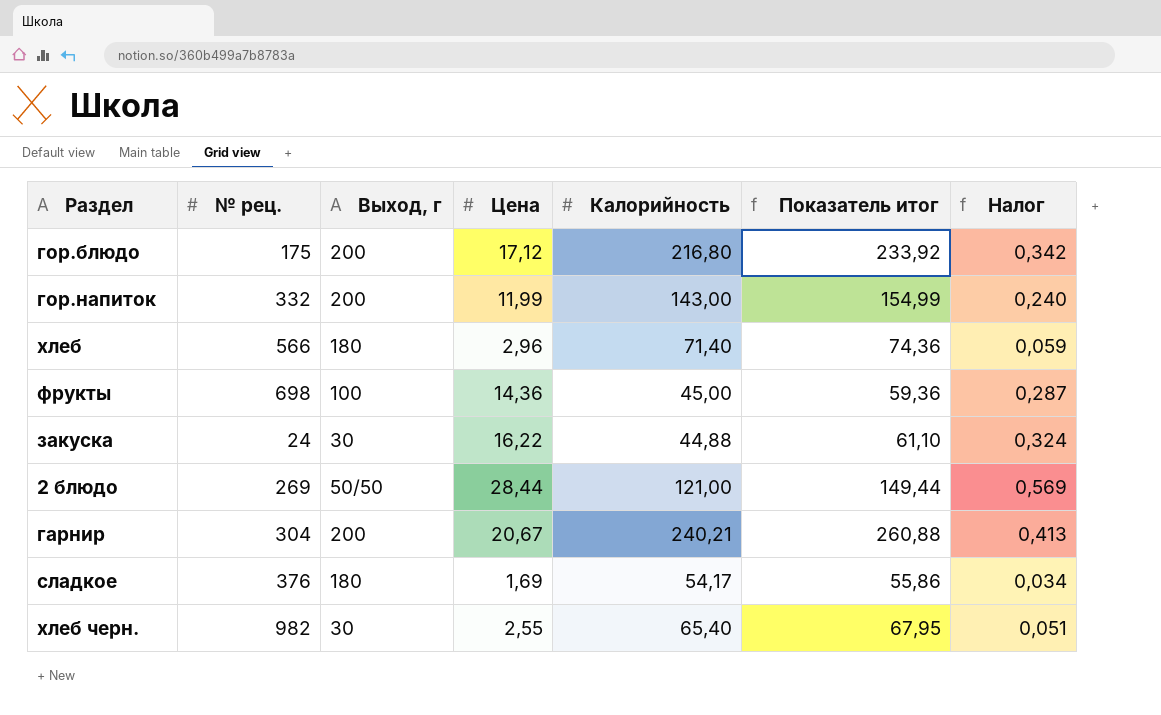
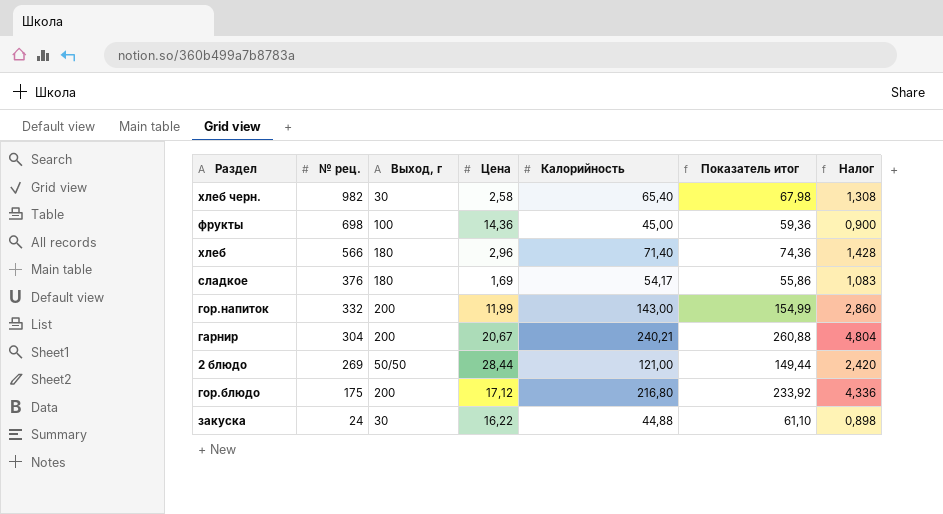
row order: none -> № рец. descending
column Налог | formula: [Цена] * 0,02 -> [Калорийность] * 0,02
хлеб черн. | Цена: 2,55 -> 2,58
хлеб черн. | Показатель итог: 67,95 -> 67,98

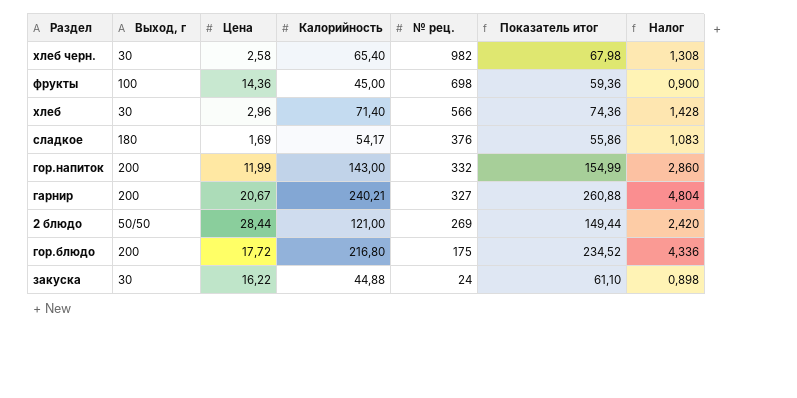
column № рец. | position: 2 -> 5
хлеб | Выход, г: 180 -> 30
гарнир | № рец.: 304 -> 327
гор.блюдо | Цена: 17,12 -> 17,72
гор.блюдо | Показатель итог: 233,92 -> 234,52

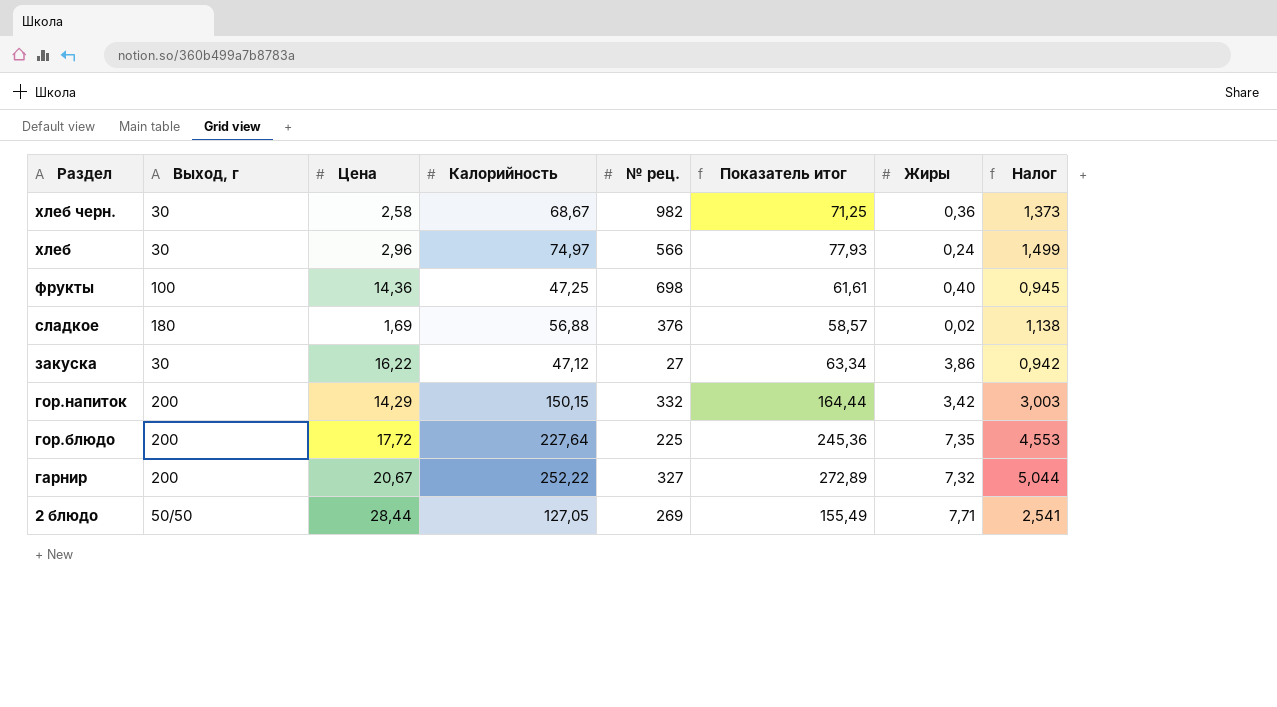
row order: № рец. descending -> Раздел descending
column Жиры | position: none -> 7
хлеб черн. | Калорийность: 65,40 -> 68,67
хлеб черн. | Показатель итог: 67,98 -> 71,25
хлеб черн. | Налог: 1,308 -> 1,373
хлеб | Калорийность: 71,40 -> 74,97
хлеб | Показатель итог: 74,36 -> 77,93
хлеб | Налог: 1,428 -> 1,499
фрукты | Калорийность: 45,00 -> 47,25
фрукты | Показатель итог: 59,36 -> 61,61
фрукты | Налог: 0,900 -> 0,945
сладкое | Калорийность: 54,17 -> 56,88
сладкое | Показатель итог: 55,86 -> 58,57
сладкое | Налог: 1,083 -> 1,138
закуска | Калорийность: 44,88 -> 47,12
закуска | № рец.: 24 -> 27
закуска | Показатель итог: 61,10 -> 63,34
закуска | Налог: 0,898 -> 0,942
гор.напиток | Цена: 11,99 -> 14,29
гор.напиток | Калорийность: 143,00 -> 150,15
гор.напиток | Показатель итог: 154,99 -> 164,44
гор.напиток | Налог: 2,860 -> 3,003
гор.блюдо | Калорийность: 216,80 -> 227,64
гор.блюдо | № рец.: 175 -> 225
гор.блюдо | Показатель итог: 234,52 -> 245,36
гор.блюдо | Налог: 4,336 -> 4,553
гарнир | Калорийность: 240,21 -> 252,22
гарнир | Показатель итог: 260,88 -> 272,89
гарнир | Налог: 4,804 -> 5,044
2 блюдо | Калорийность: 121,00 -> 127,05
2 блюдо | Показатель итог: 149,44 -> 155,49
2 блюдо | Налог: 2,420 -> 2,541

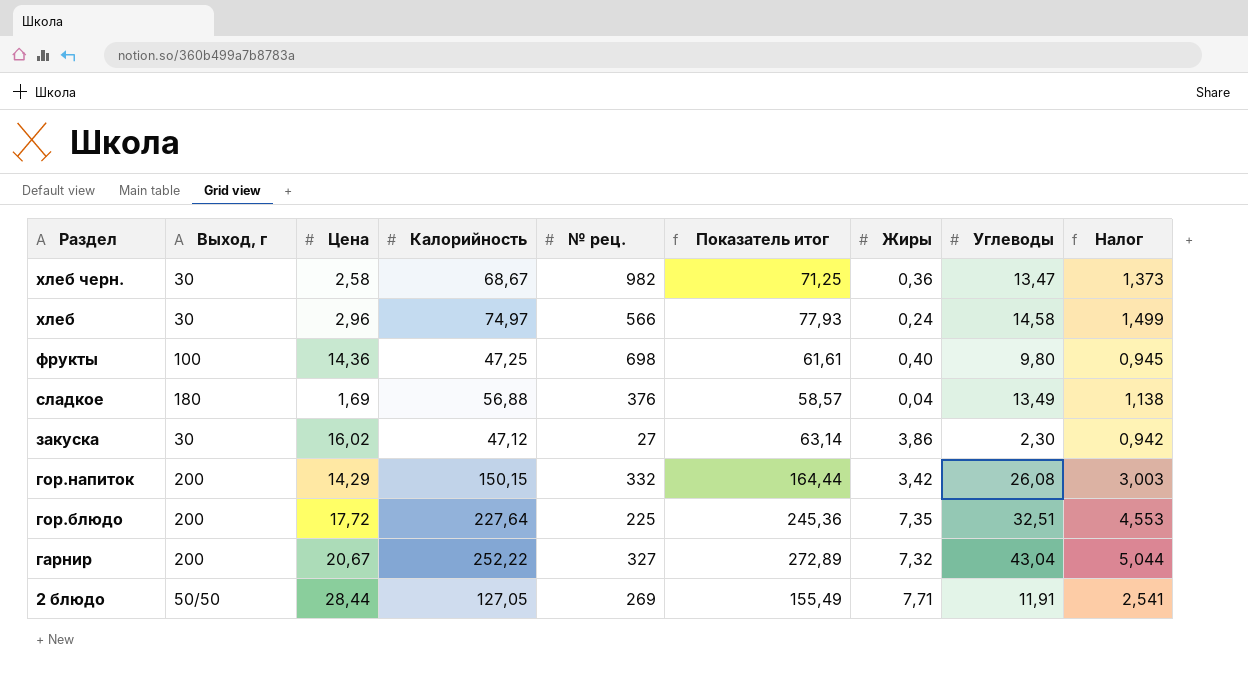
column Углеводы | position: none -> 8
сладкое | Жиры: 0,02 -> 0,04
закуска | Цена: 16,22 -> 16,02
закуска | Показатель итог: 63,34 -> 63,14

